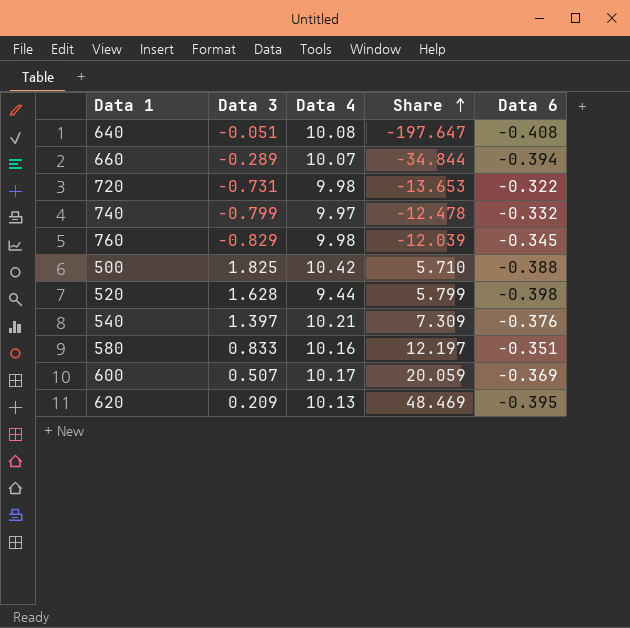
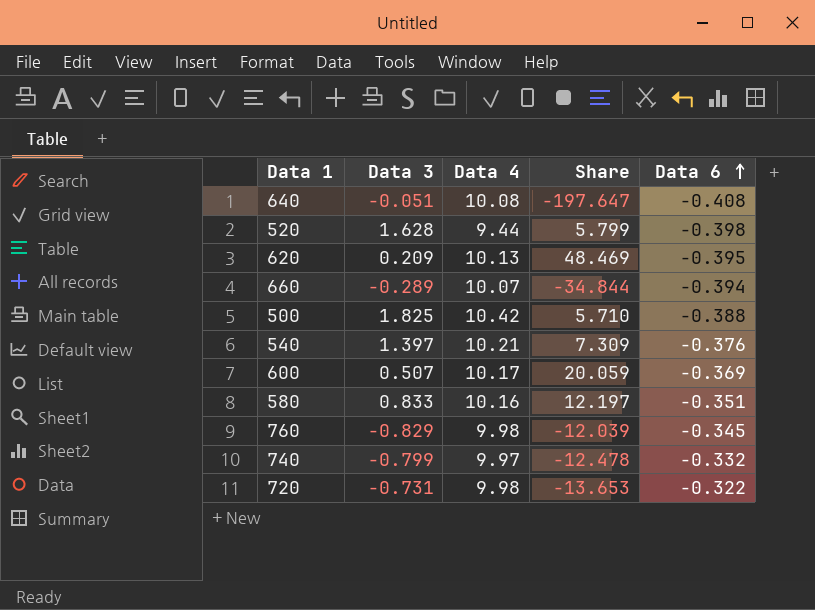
row order: Share ascending -> Data 6 ascending

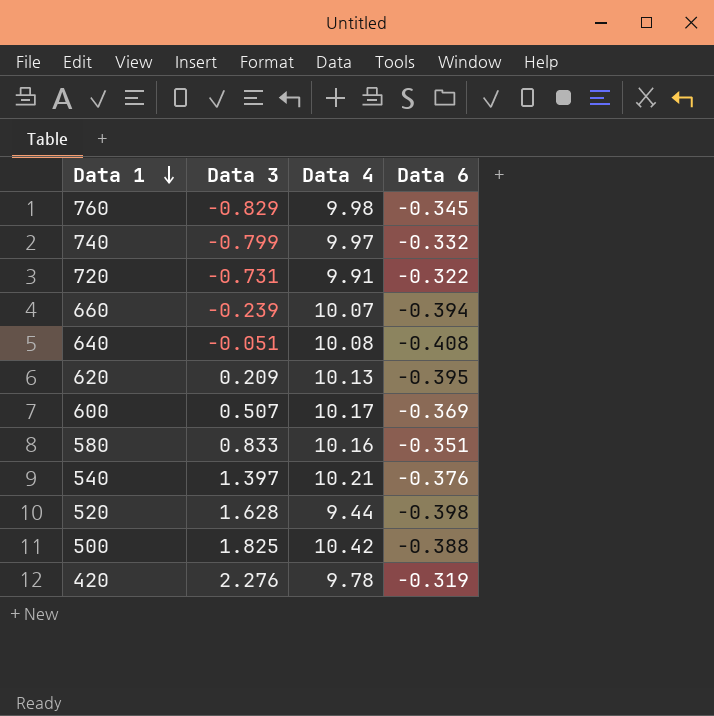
row order: Data 6 ascending -> Data 1 descending
column Share | formula: [Data 4] / [Data 3] -> none
720 | Data 4: 9.98 -> 9.91
660 | Data 3: -0.289 -> -0.239
row 420: none -> 2.276 | 9.78 | -0.319

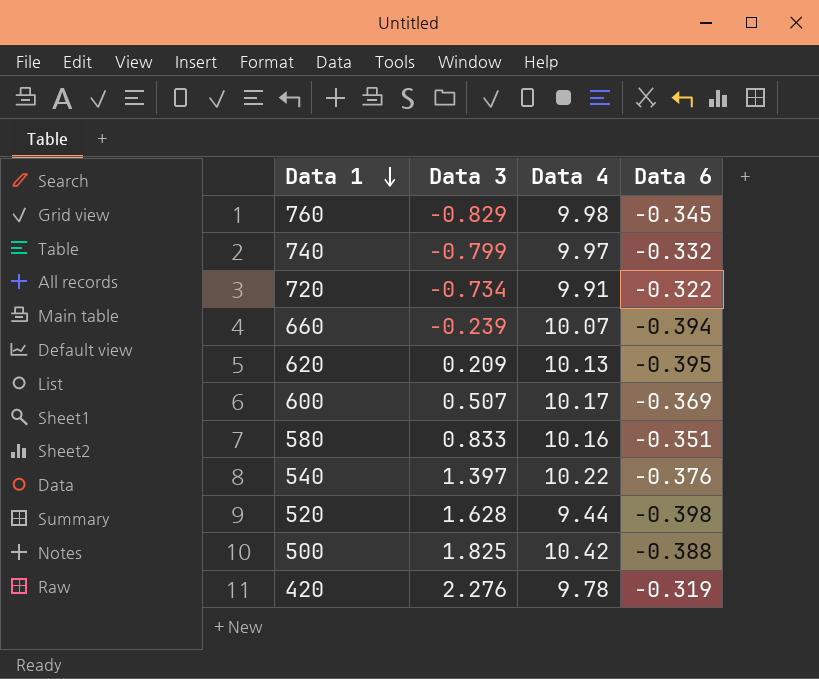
row 640: -0.051 | 10.08 | -0.408 -> none
720 | Data 3: -0.731 -> -0.734
540 | Data 4: 10.21 -> 10.22

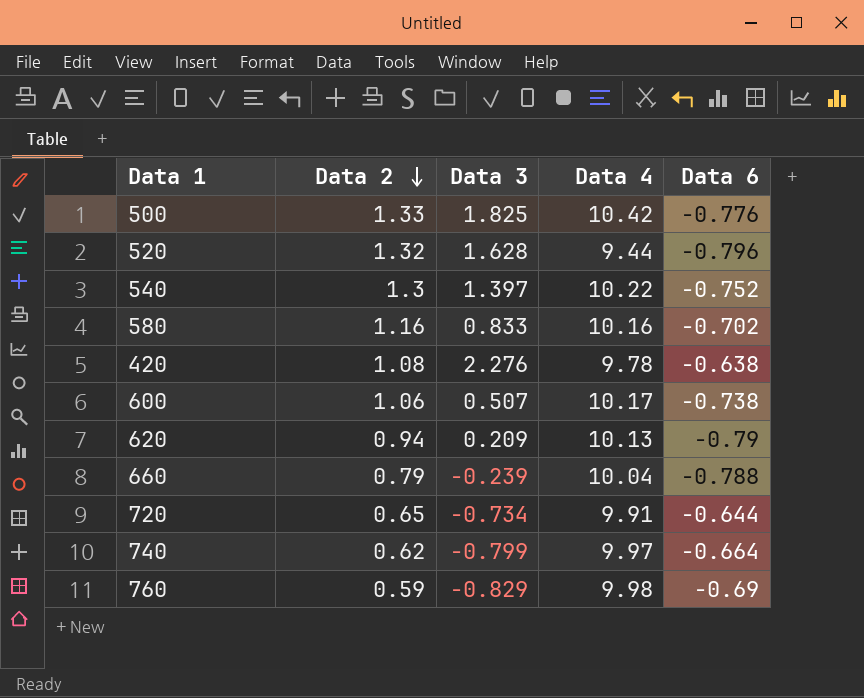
row order: Data 1 descending -> Data 2 descending
column Data 2 | position: none -> 2
500 | Data 6: -0.388 -> -0.776
520 | Data 6: -0.398 -> -0.796
540 | Data 6: -0.376 -> -0.752
580 | Data 6: -0.351 -> -0.702
420 | Data 6: -0.319 -> -0.638
600 | Data 6: -0.369 -> -0.738
620 | Data 6: -0.395 -> -0.79
660 | Data 4: 10.07 -> 10.04
660 | Data 6: -0.394 -> -0.788
720 | Data 6: -0.322 -> -0.644
740 | Data 6: -0.332 -> -0.664
760 | Data 6: -0.345 -> -0.69

